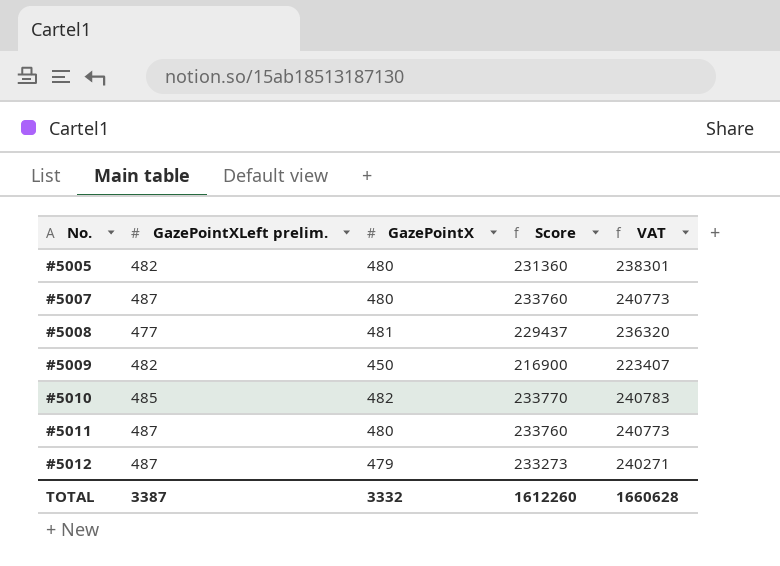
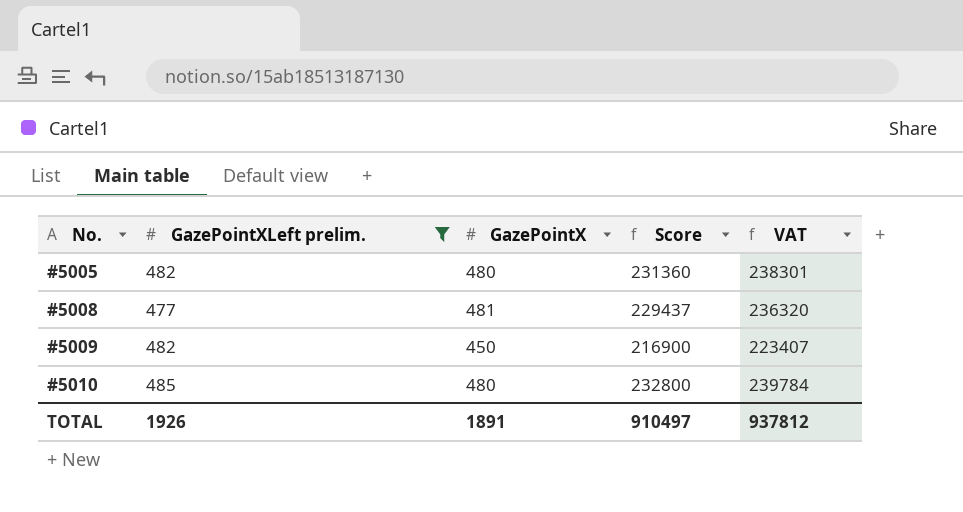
filter: none -> GazePointXLeft prelim. != 487
#5010 | GazePointX: 482 -> 480
#5010 | Score: 233770 -> 232800
#5010 | VAT: 240783 -> 239784
TOTAL | GazePointXLeft prelim.: 3387 -> 1926
TOTAL | GazePointX: 3332 -> 1891
TOTAL | Score: 1612260 -> 910497
TOTAL | VAT: 1660628 -> 937812

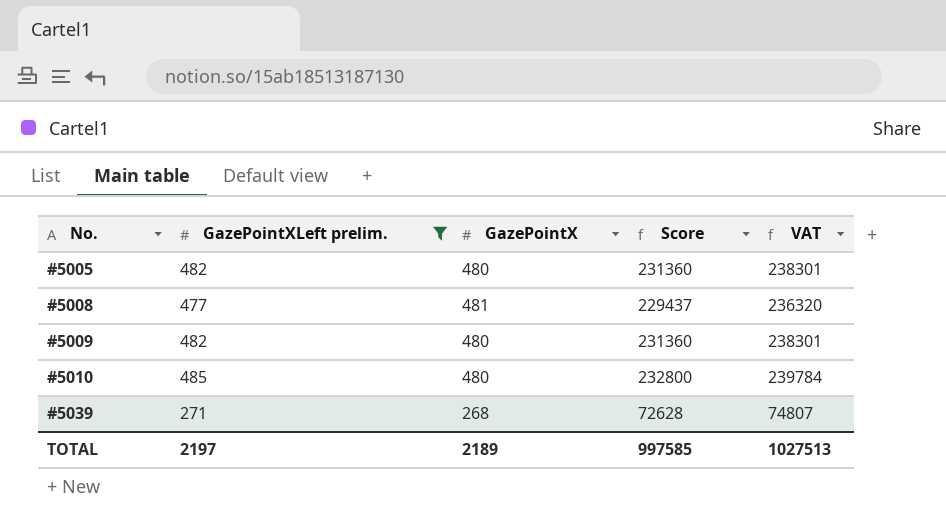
#5009 | GazePointX: 450 -> 480
#5009 | Score: 216900 -> 231360
#5009 | VAT: 223407 -> 238301
row #5039: none -> 271 | 268 | 72628 | 74807
TOTAL | GazePointXLeft prelim.: 1926 -> 2197
TOTAL | GazePointX: 1891 -> 2189
TOTAL | Score: 910497 -> 997585
TOTAL | VAT: 937812 -> 1027513

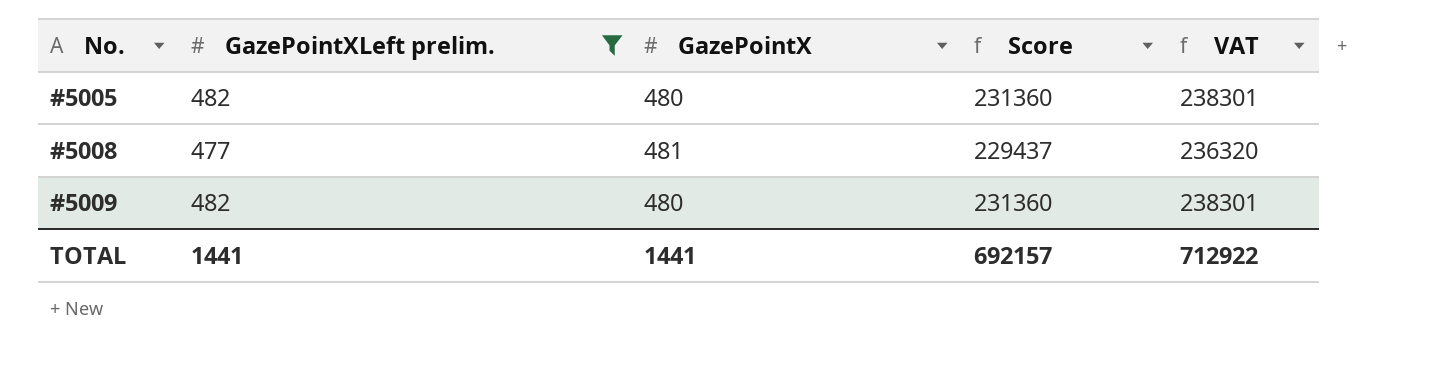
row #5010: 485 | 480 | 232800 | 239784 -> none
row #5039: 271 | 268 | 72628 | 74807 -> none
TOTAL | GazePointXLeft prelim.: 2197 -> 1441
TOTAL | GazePointX: 2189 -> 1441
TOTAL | Score: 997585 -> 692157
TOTAL | VAT: 1027513 -> 712922

